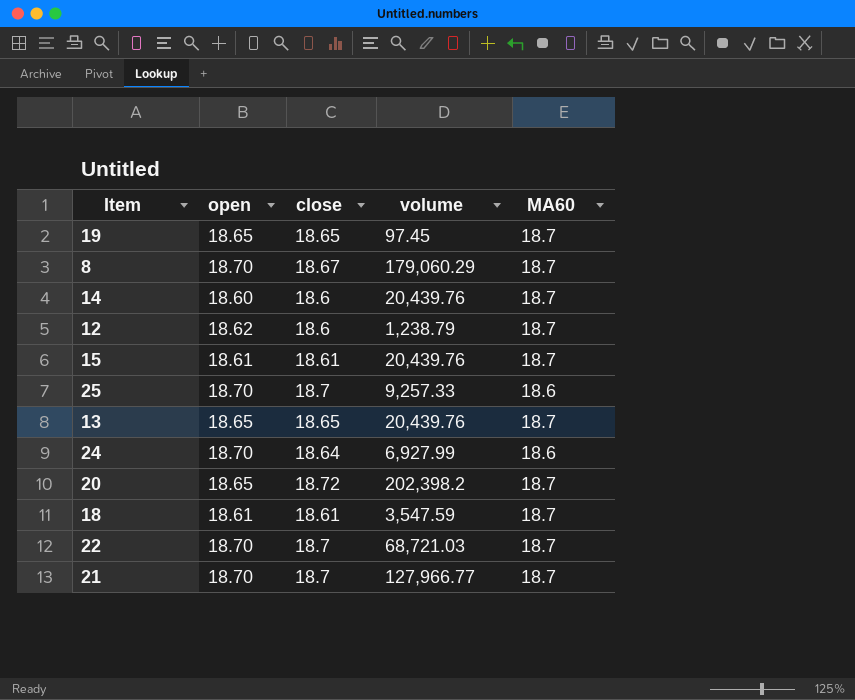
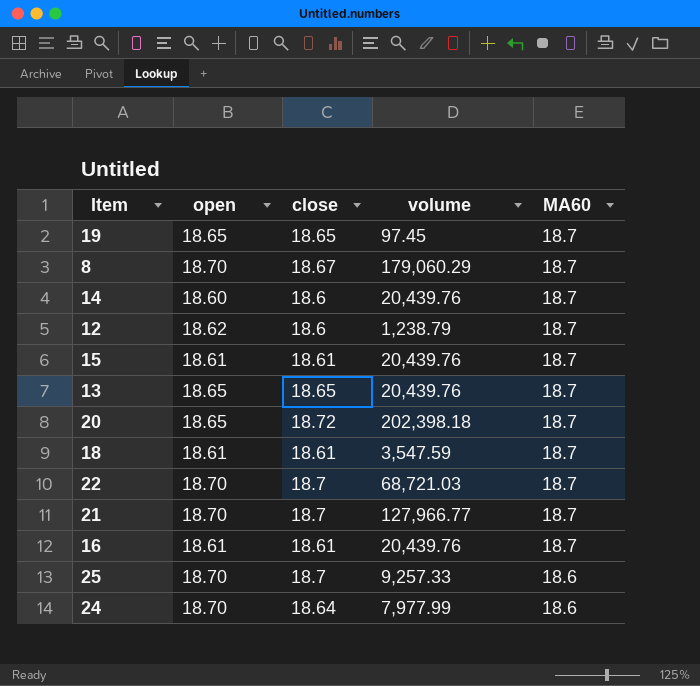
row order: none -> MA60 descending
20 | volume: 202,398.2 -> 202,398.18
row 16: none -> 18.61 | 18.61 | 20,439.76 | 18.7
24 | volume: 6,927.99 -> 7,977.99

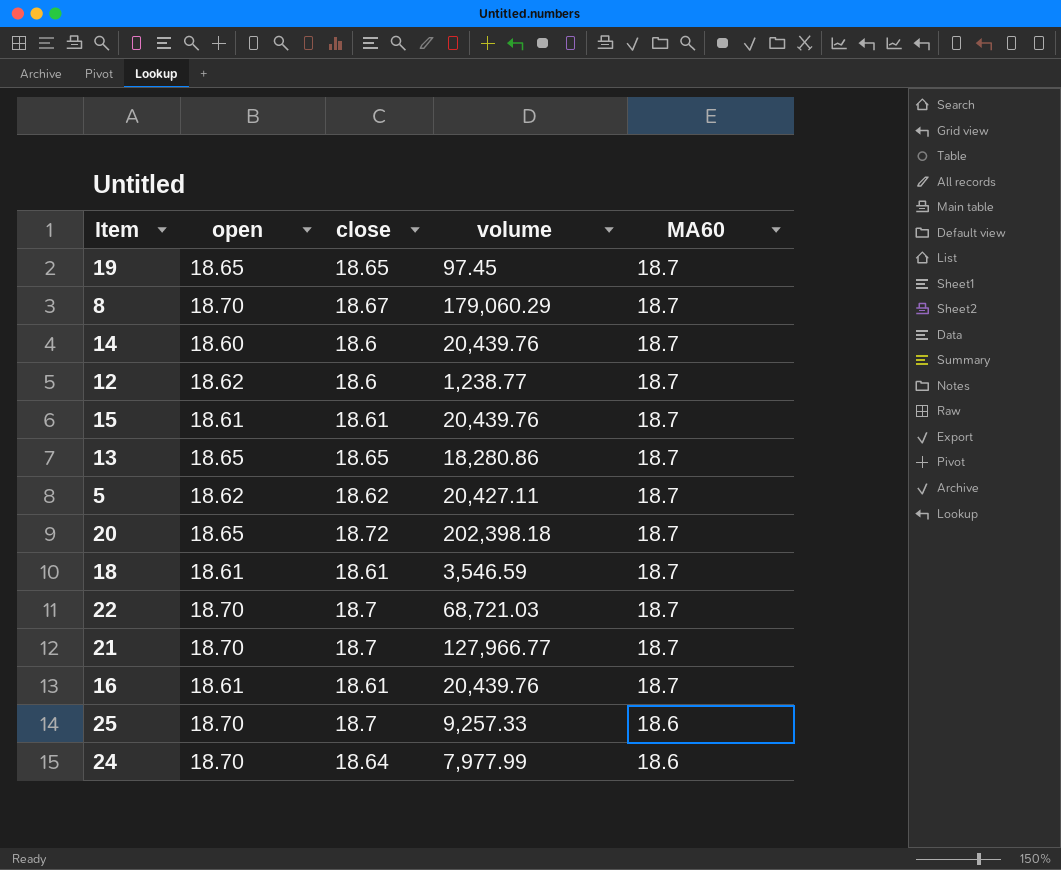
12 | volume: 1,238.79 -> 1,238.77
13 | volume: 20,439.76 -> 18,280.86
row 5: none -> 18.62 | 18.62 | 20,427.11 | 18.7
18 | volume: 3,547.59 -> 3,546.59

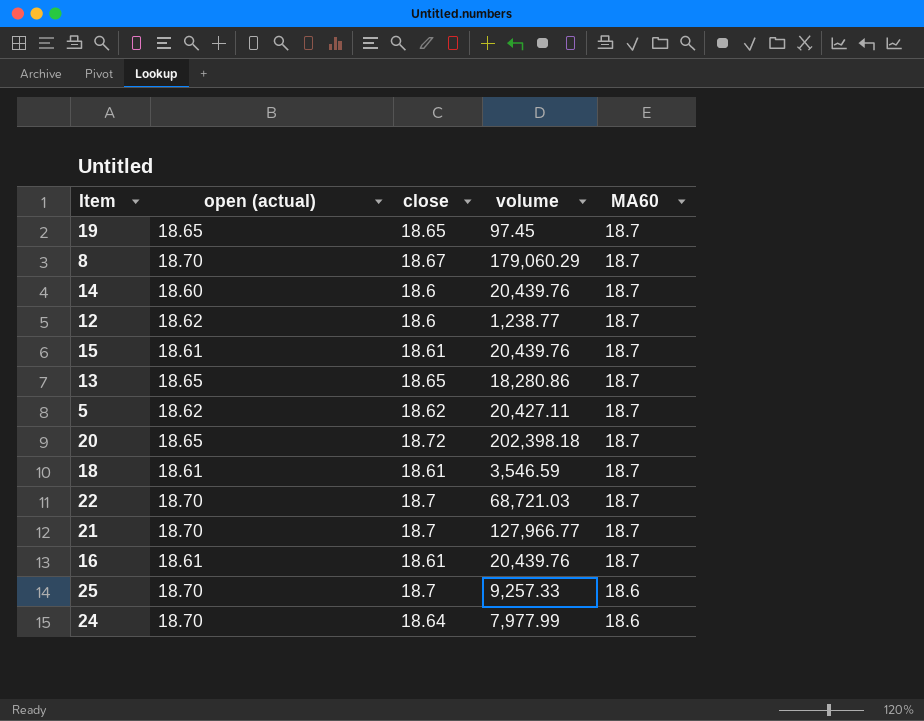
column name: open -> open (actual)

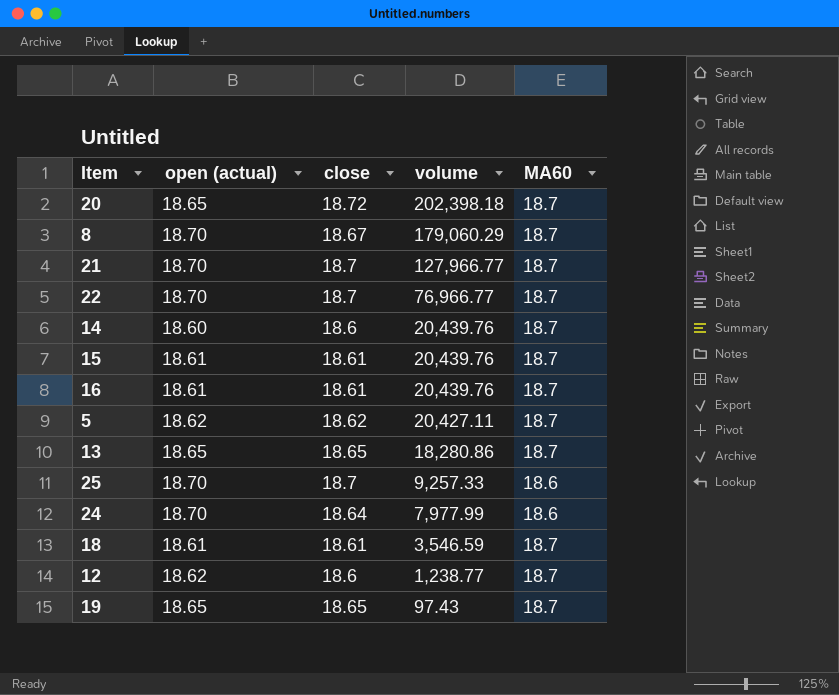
row order: MA60 descending -> volume descending
22 | volume: 68,721.03 -> 76,966.77
19 | volume: 97.45 -> 97.43

